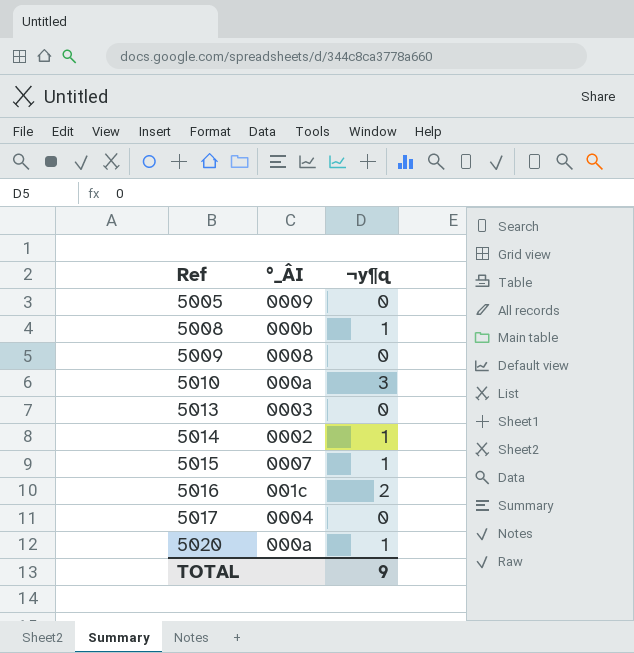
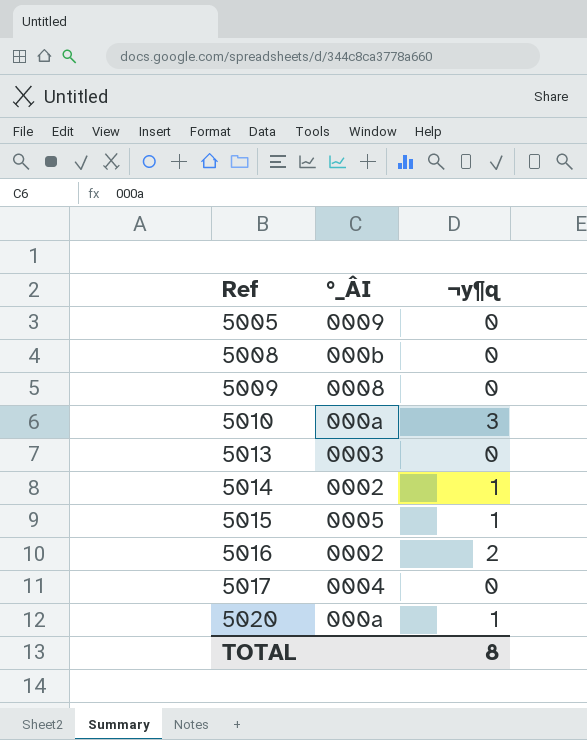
5008 | ¬y¶q: 1 -> 0
5015 | °_ÂI: 0007 -> 0005
5016 | °_ÂI: 001c -> 0002
TOTAL | ¬y¶q: 9 -> 8

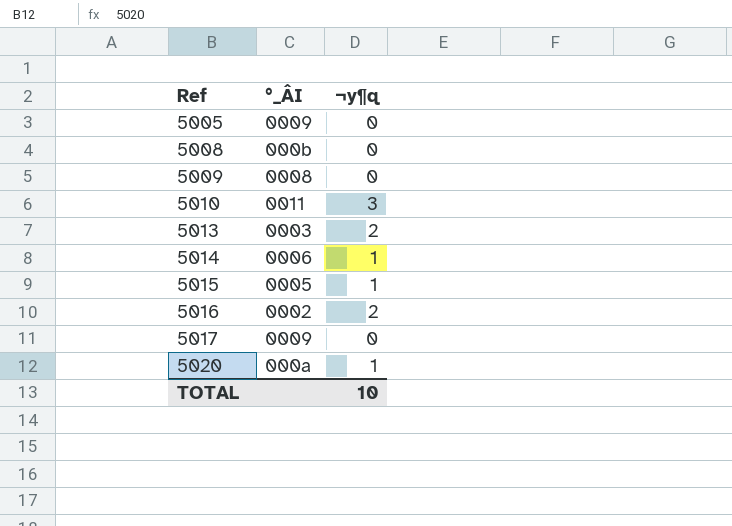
5010 | °_ÂI: 000a -> 0011
5013 | ¬y¶q: 0 -> 2
5014 | °_ÂI: 0002 -> 0006
5017 | °_ÂI: 0004 -> 0009
TOTAL | ¬y¶q: 8 -> 10

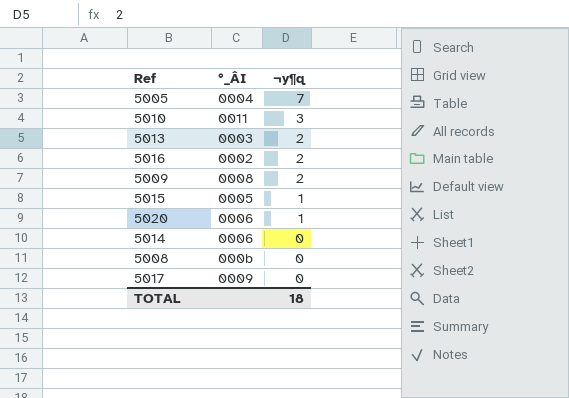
row order: Ref ascending -> ¬y¶q descending
5005 | °_ÂI: 0009 -> 0004
5005 | ¬y¶q: 0 -> 7
5009 | ¬y¶q: 0 -> 2
5020 | °_ÂI: 000a -> 0006
5014 | ¬y¶q: 1 -> 0
TOTAL | ¬y¶q: 10 -> 18

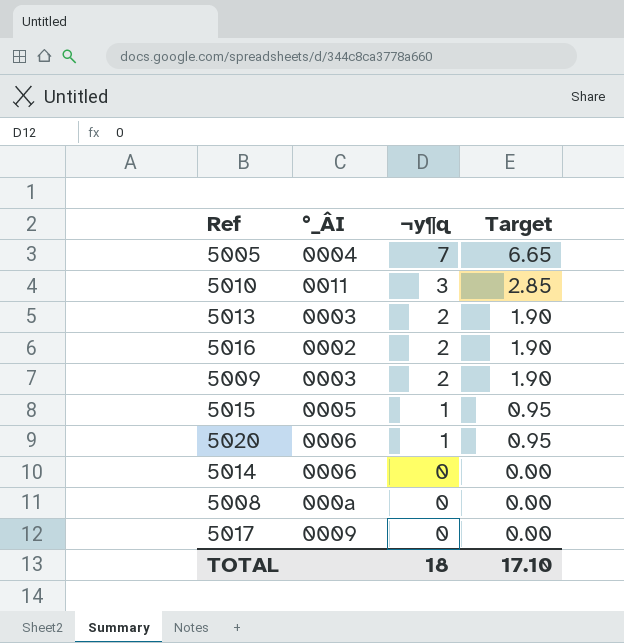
column Target | formula: none -> [¬y¶q] * 0.95
5009 | °_ÂI: 0008 -> 0003
5008 | °_ÂI: 000b -> 000a

